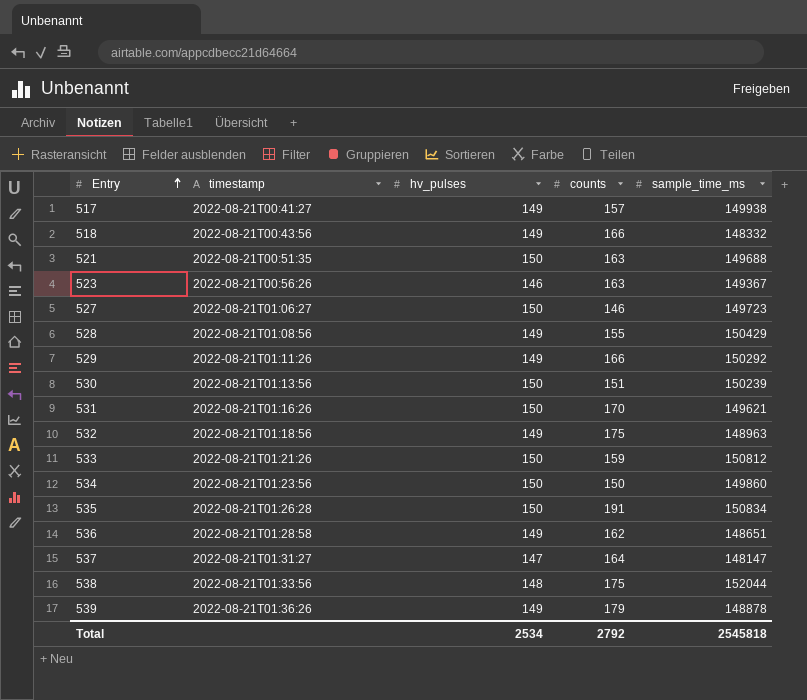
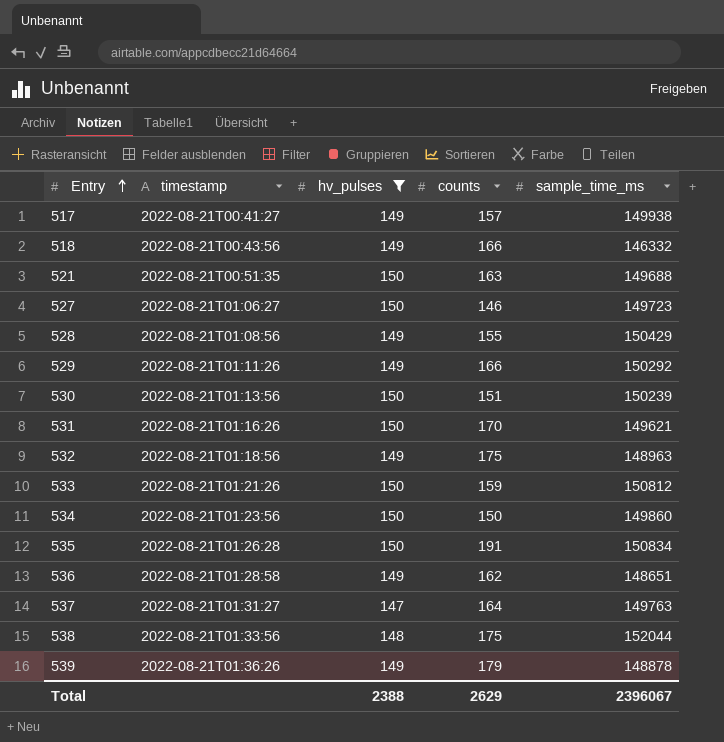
filter: none -> hv_pulses != 146
518 | sample_time_ms: 148332 -> 146332
537 | sample_time_ms: 148147 -> 149763
Total | hv_pulses: 2534 -> 2388
Total | counts: 2792 -> 2629
Total | sample_time_ms: 2545818 -> 2396067

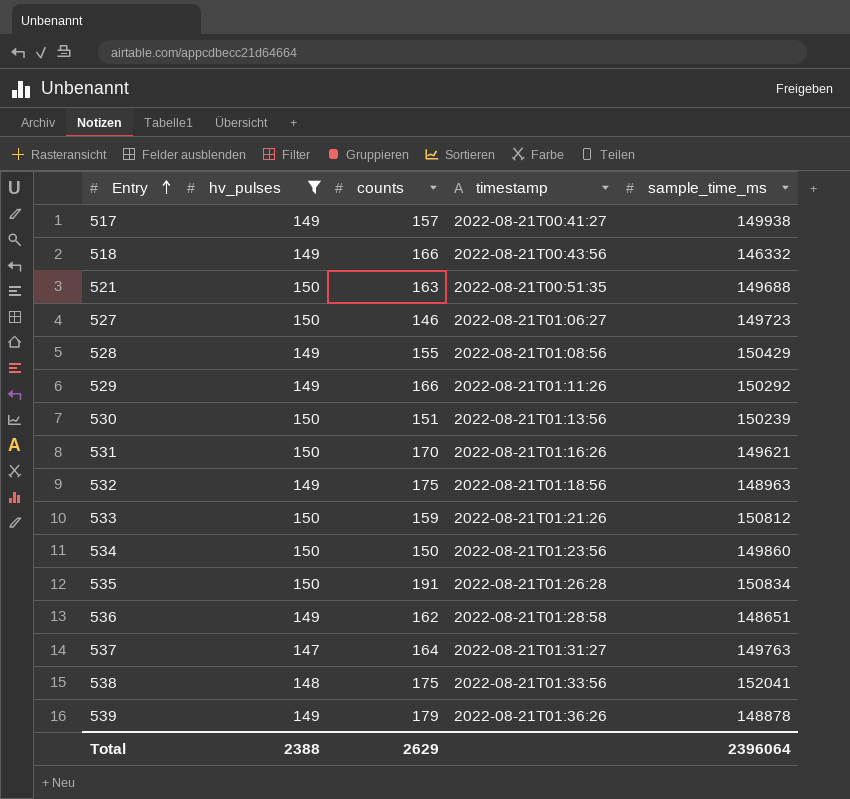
column timestamp | position: 2 -> 4
538 | sample_time_ms: 152044 -> 152041
Total | sample_time_ms: 2396067 -> 2396064

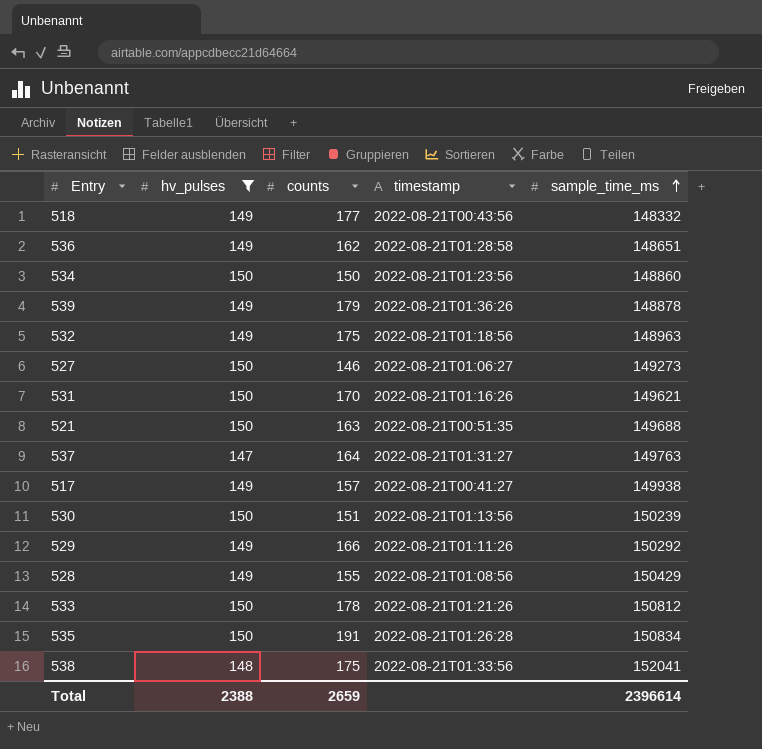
row order: Entry ascending -> sample_time_ms ascending
518 | counts: 166 -> 177
518 | sample_time_ms: 146332 -> 148332
534 | sample_time_ms: 149860 -> 148860
527 | sample_time_ms: 149723 -> 149273
533 | counts: 159 -> 178
Total | counts: 2629 -> 2659
Total | sample_time_ms: 2396064 -> 2396614

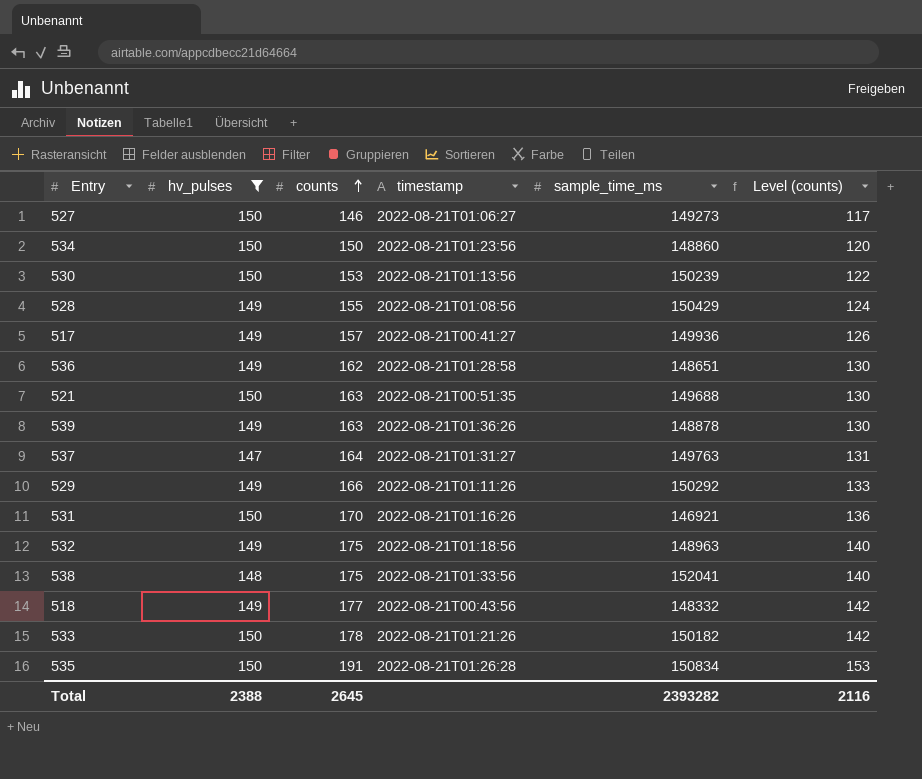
row order: sample_time_ms ascending -> counts ascending
column Level (counts) | formula: none -> [counts] * 0.8
530 | counts: 151 -> 153
517 | sample_time_ms: 149938 -> 149936
539 | counts: 179 -> 163
531 | sample_time_ms: 149621 -> 146921
533 | sample_time_ms: 150812 -> 150182
Total | counts: 2659 -> 2645
Total | sample_time_ms: 2396614 -> 2393282

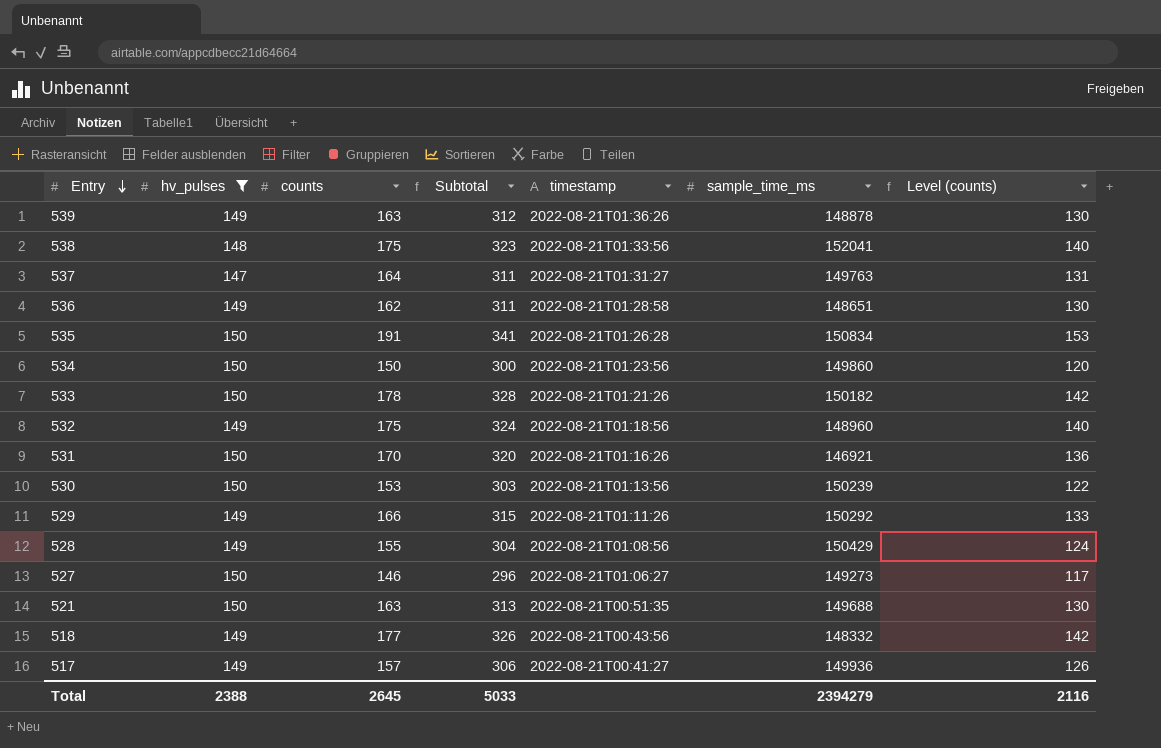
row order: counts ascending -> Entry descending
column Subtotal | formula: none -> [hv_pulses] + [counts]
534 | sample_time_ms: 148860 -> 149860
532 | sample_time_ms: 148963 -> 148960
Total | sample_time_ms: 2393282 -> 2394279

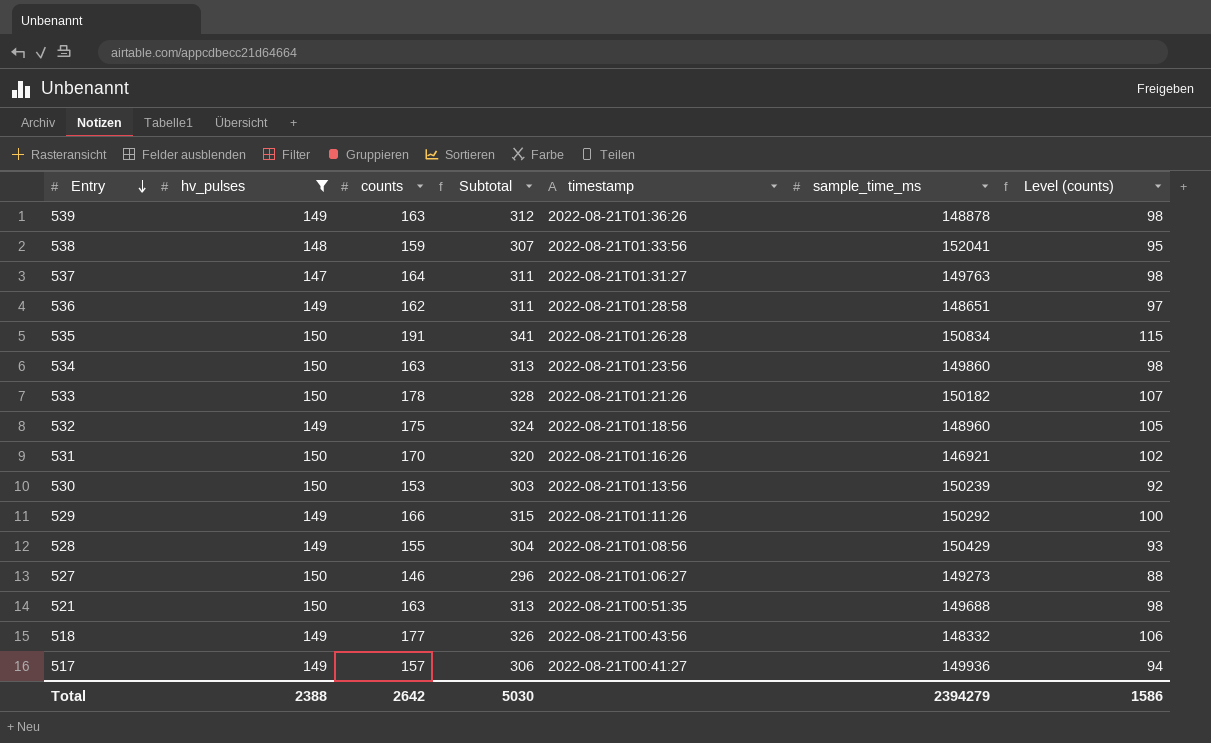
column Level (counts) | formula: [counts] * 0.8 -> [counts] * 0.6
538 | counts: 175 -> 159
538 | Subtotal: 323 -> 307
534 | counts: 150 -> 163
534 | Subtotal: 300 -> 313
Total | counts: 2645 -> 2642
Total | Subtotal: 5033 -> 5030
Total | Level (counts): 2116 -> 1586

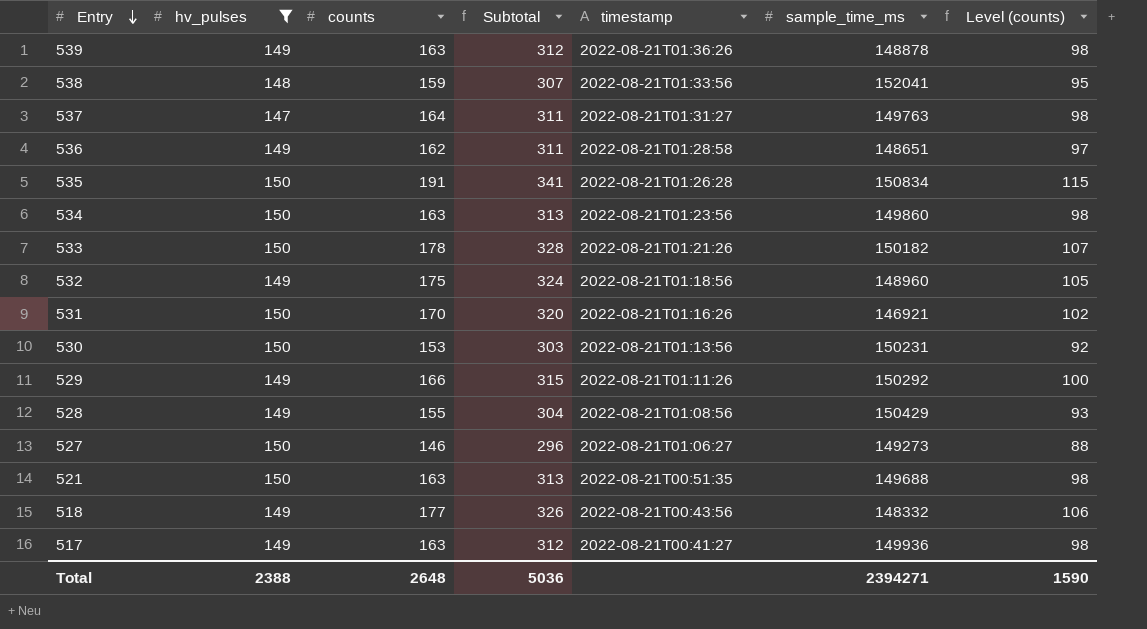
530 | sample_time_ms: 150239 -> 150231
517 | counts: 157 -> 163
517 | Subtotal: 306 -> 312
517 | Level (counts): 94 -> 98
Total | counts: 2642 -> 2648
Total | Subtotal: 5030 -> 5036
Total | sample_time_ms: 2394279 -> 2394271
Total | Level (counts): 1586 -> 1590

